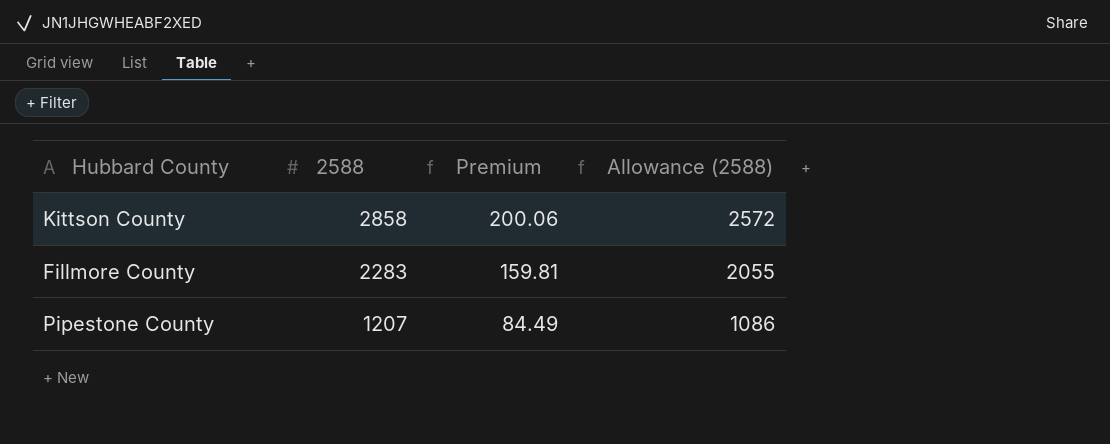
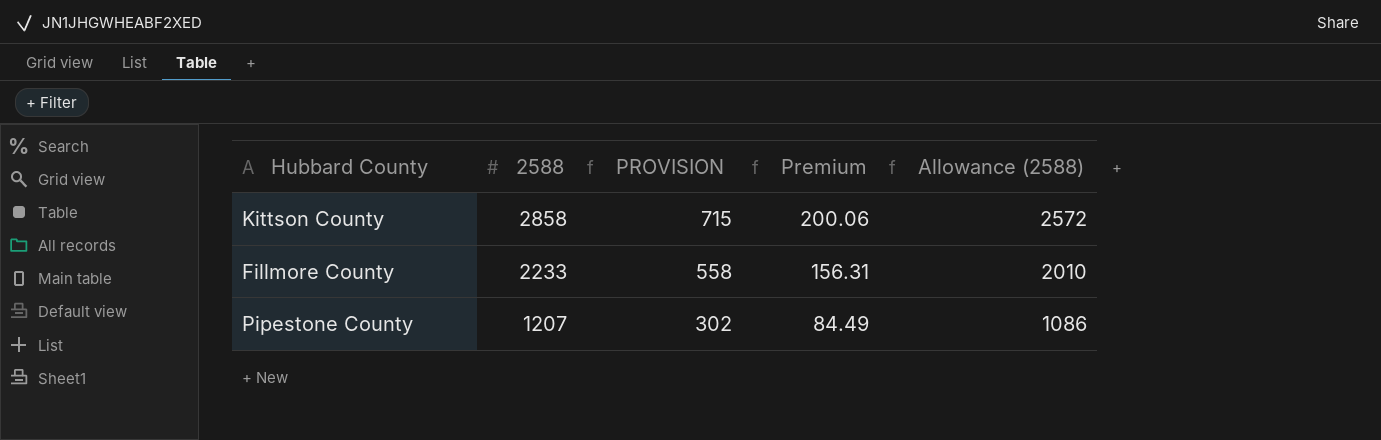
column PROVISION | formula: none -> [2588] * 0.25
Fillmore County | 2588: 2283 -> 2233
Fillmore County | Premium: 159.81 -> 156.31
Fillmore County | Allowance (2588): 2055 -> 2010

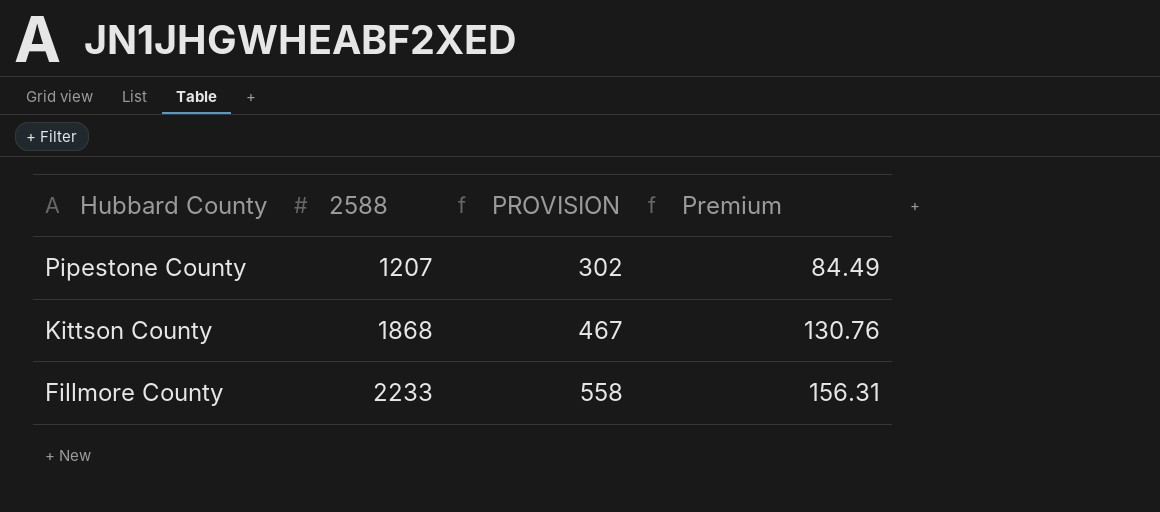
row order: 2588 descending -> Hubbard County descending
column Allowance (2588) | formula: [2588] * 0.9 -> none
Kittson County | 2588: 2858 -> 1868
Kittson County | PROVISION: 715 -> 467
Kittson County | Premium: 200.06 -> 130.76

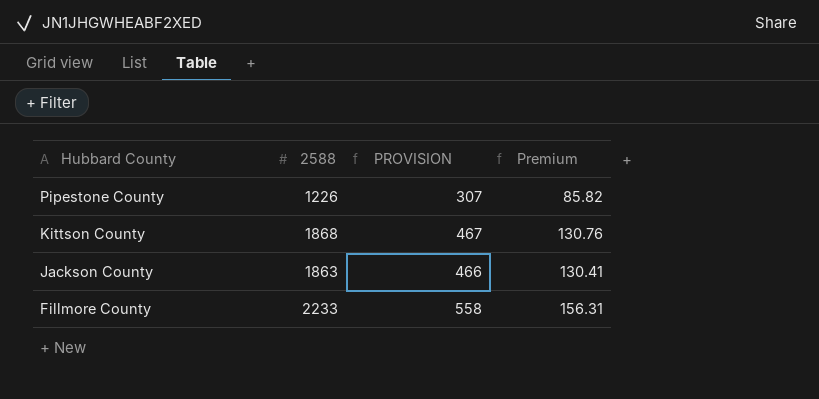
Pipestone County | 2588: 1207 -> 1226
Pipestone County | PROVISION: 302 -> 307
Pipestone County | Premium: 84.49 -> 85.82
row Jackson County: none -> 1863 | 466 | 130.41

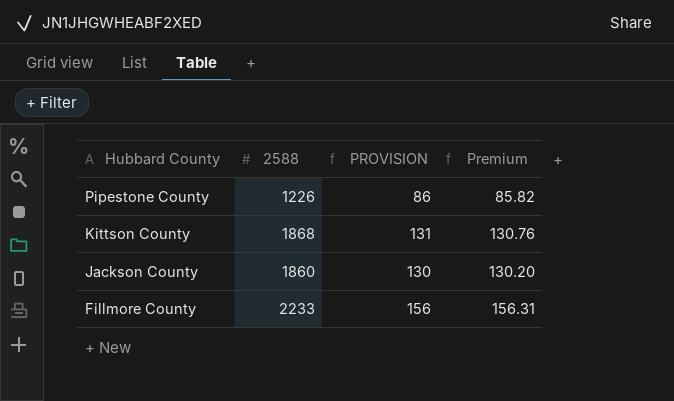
column PROVISION | formula: [2588] * 0.25 -> [2588] * 0.07
Jackson County | 2588: 1863 -> 1860
Jackson County | Premium: 130.41 -> 130.20

